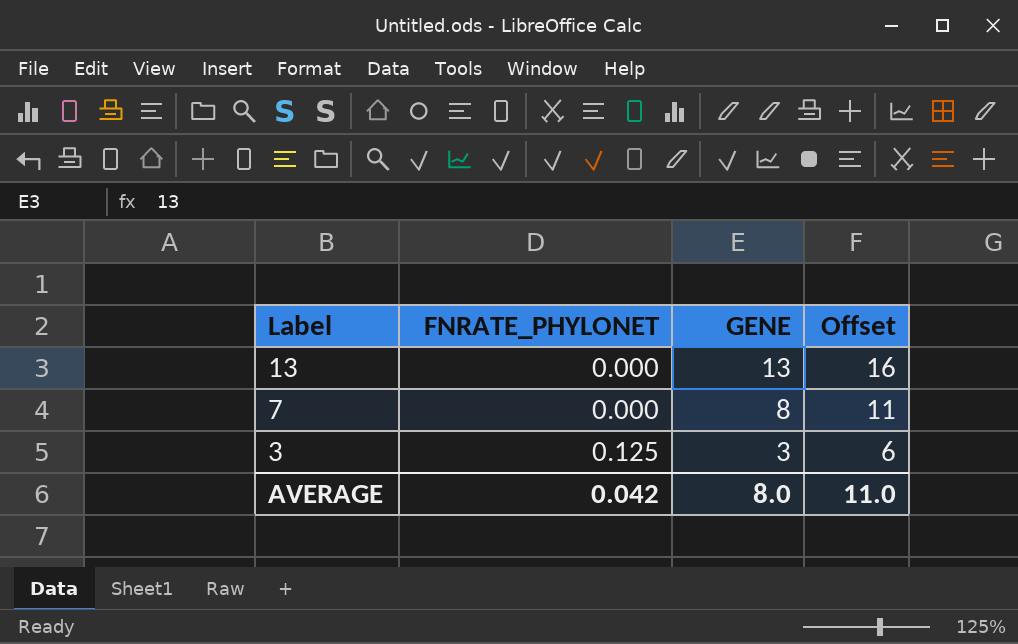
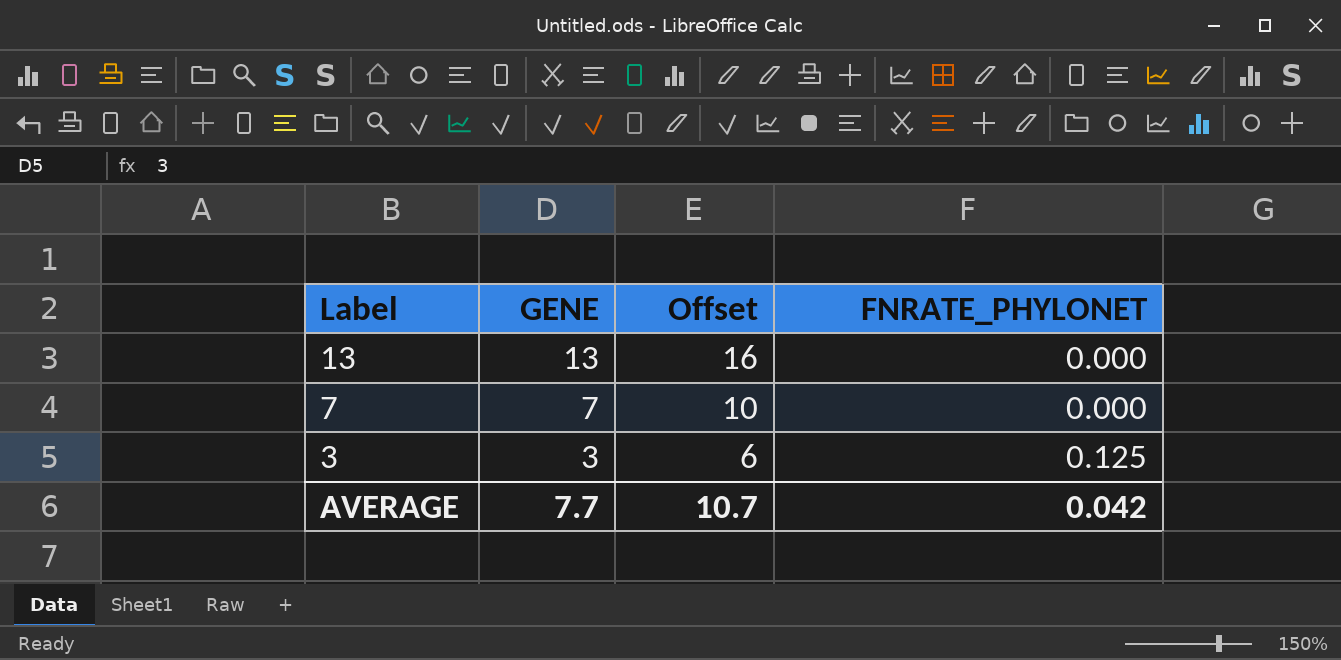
column FNRATE_PHYLONET | position: 2 -> 4
7 | GENE: 8 -> 7
7 | Offset: 11 -> 10
AVERAGE | GENE: 8.0 -> 7.7
AVERAGE | Offset: 11.0 -> 10.7

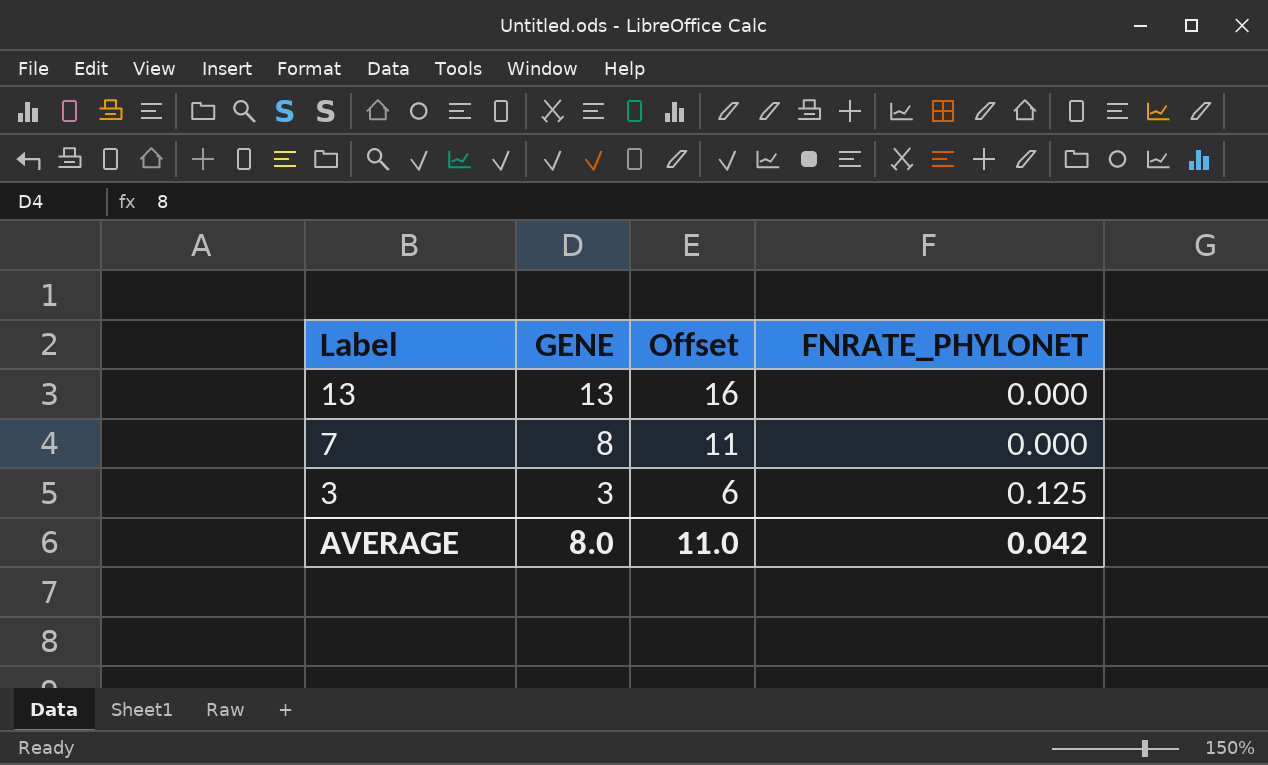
7 | GENE: 7 -> 8
7 | Offset: 10 -> 11
AVERAGE | GENE: 7.7 -> 8.0
AVERAGE | Offset: 10.7 -> 11.0

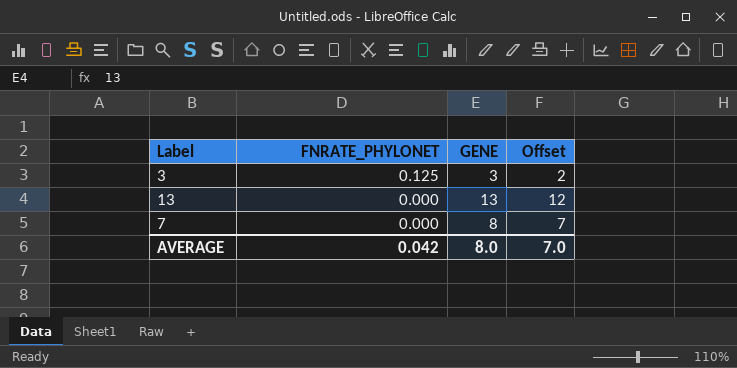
row order: Label descending -> FNRATE_PHYLONET descending
column FNRATE_PHYLONET | position: 4 -> 2
column Offset | formula: [GENE] + 3 -> [GENE] - 1
AVERAGE | Offset: 11.0 -> 7.0

